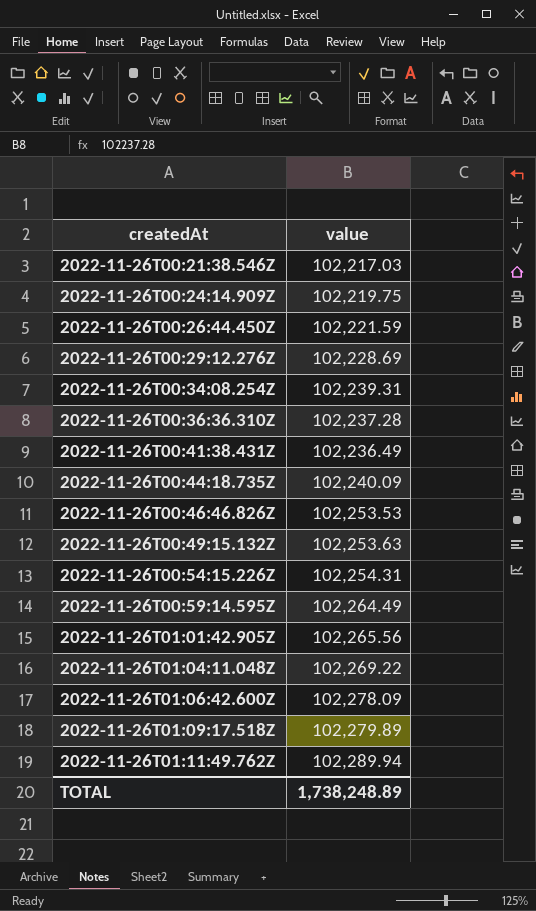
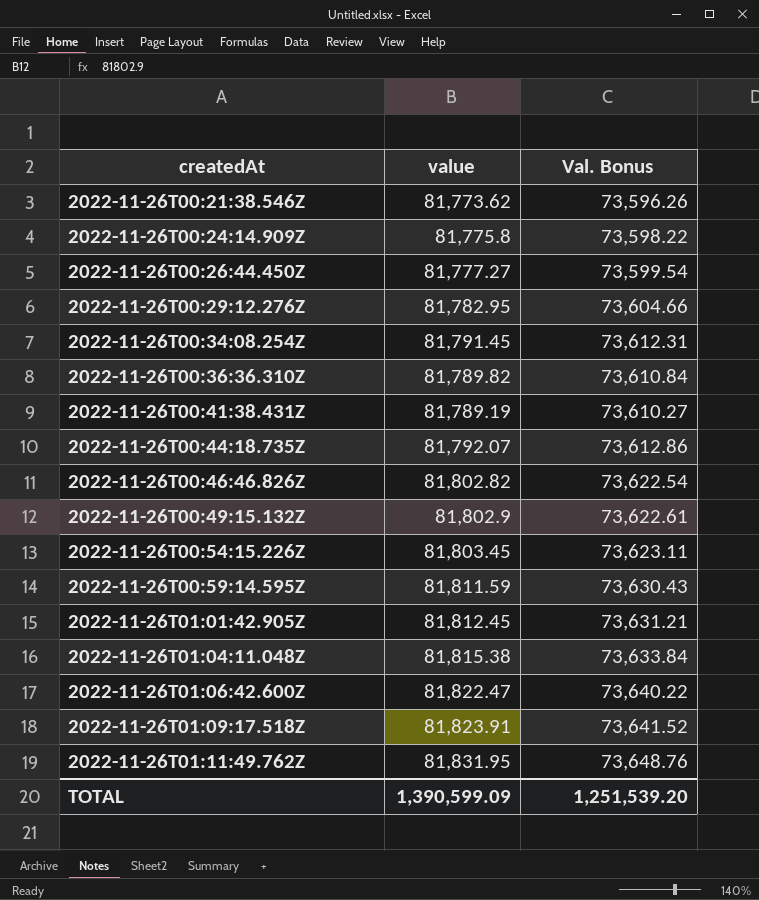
column Val. Bonus | formula: none -> [value] * 0.9
2022-11-26T00:21:38.546Z | value: 102,217.03 -> 81,773.62
2022-11-26T00:24:14.909Z | value: 102,219.75 -> 81,775.8
2022-11-26T00:26:44.450Z | value: 102,221.59 -> 81,777.27
2022-11-26T00:29:12.276Z | value: 102,228.69 -> 81,782.95
2022-11-26T00:34:08.254Z | value: 102,239.31 -> 81,791.45
2022-11-26T00:36:36.310Z | value: 102,237.28 -> 81,789.82
2022-11-26T00:41:38.431Z | value: 102,236.49 -> 81,789.19
2022-11-26T00:44:18.735Z | value: 102,240.09 -> 81,792.07
2022-11-26T00:46:46.826Z | value: 102,253.53 -> 81,802.82
2022-11-26T00:49:15.132Z | value: 102,253.63 -> 81,802.9
2022-11-26T00:54:15.226Z | value: 102,254.31 -> 81,803.45
2022-11-26T00:59:14.595Z | value: 102,264.49 -> 81,811.59
2022-11-26T01:01:42.905Z | value: 102,265.56 -> 81,812.45
2022-11-26T01:04:11.048Z | value: 102,269.22 -> 81,815.38
2022-11-26T01:06:42.600Z | value: 102,278.09 -> 81,822.47
2022-11-26T01:09:17.518Z | value: 102,279.89 -> 81,823.91
2022-11-26T01:11:49.762Z | value: 102,289.94 -> 81,831.95
TOTAL | value: 1,738,248.89 -> 1,390,599.09

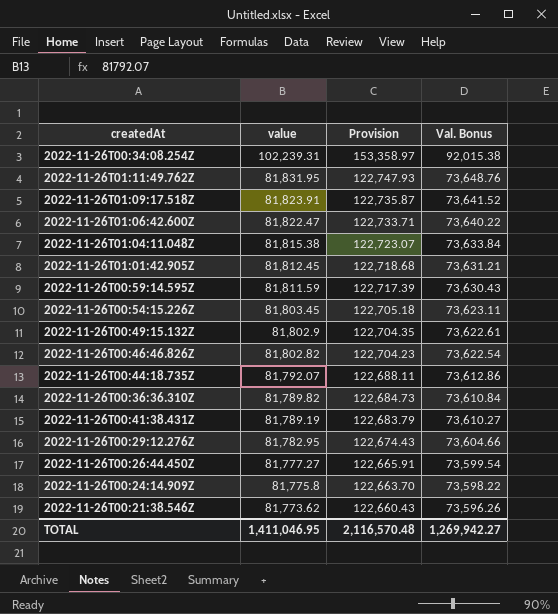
row order: createdAt ascending -> value descending
column Provision | formula: none -> [value] * 1.5
2022-11-26T00:34:08.254Z | value: 81,791.45 -> 102,239.31
2022-11-26T00:34:08.254Z | Val. Bonus: 73,612.31 -> 92,015.38
TOTAL | value: 1,390,599.09 -> 1,411,046.95
TOTAL | Val. Bonus: 1,251,539.20 -> 1,269,942.27

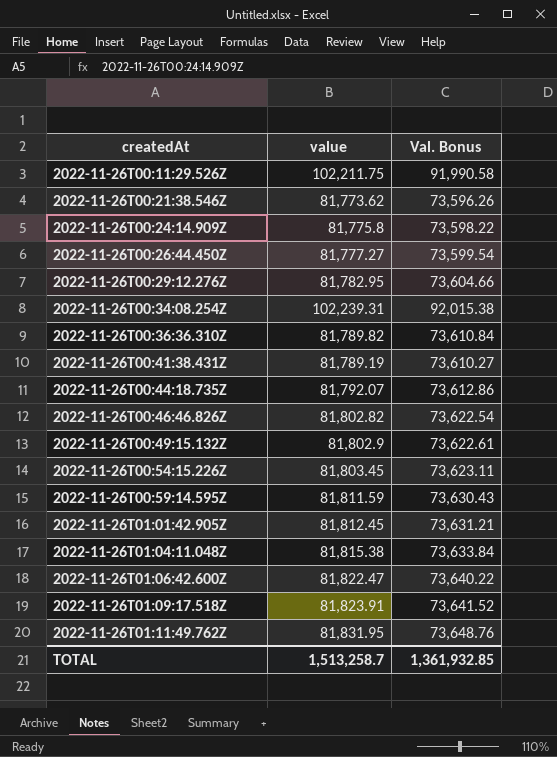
row order: value descending -> createdAt ascending
column Provision | formula: [value] * 1.5 -> none
row 2022-11-26T00:11:29.526Z: none -> 102,211.75 | 91,990.58
TOTAL | value: 1,411,046.95 -> 1,513,258.7
TOTAL | Val. Bonus: 1,269,942.27 -> 1,361,932.85

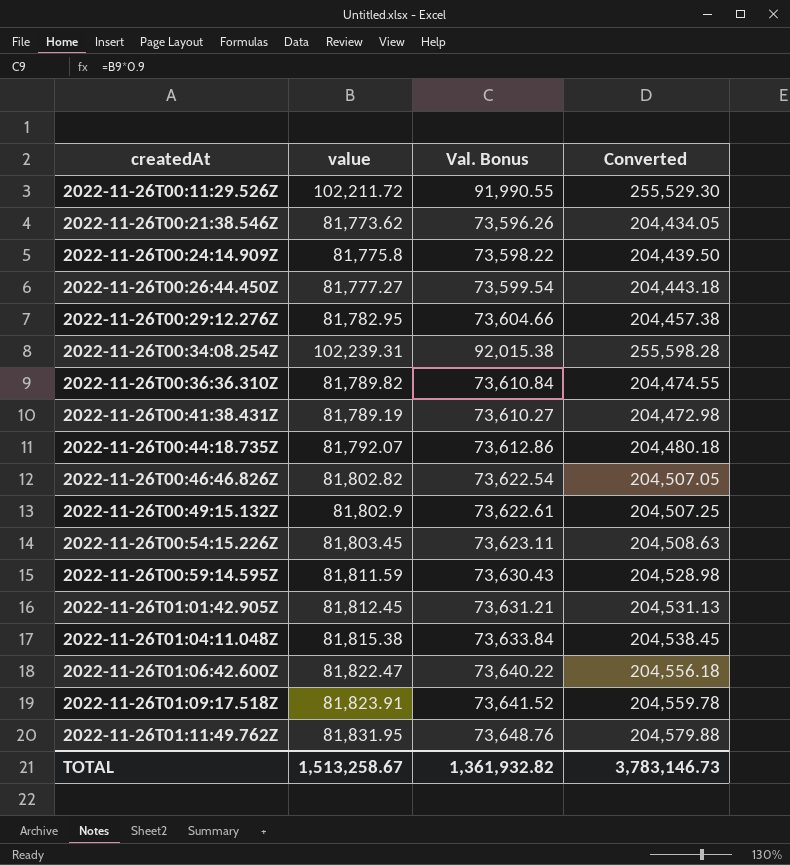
column Converted | formula: none -> [value] * 2.5
2022-11-26T00:11:29.526Z | value: 102,211.75 -> 102,211.72
2022-11-26T00:11:29.526Z | Val. Bonus: 91,990.58 -> 91,990.55
TOTAL | value: 1,513,258.7 -> 1,513,258.67
TOTAL | Val. Bonus: 1,361,932.85 -> 1,361,932.82

